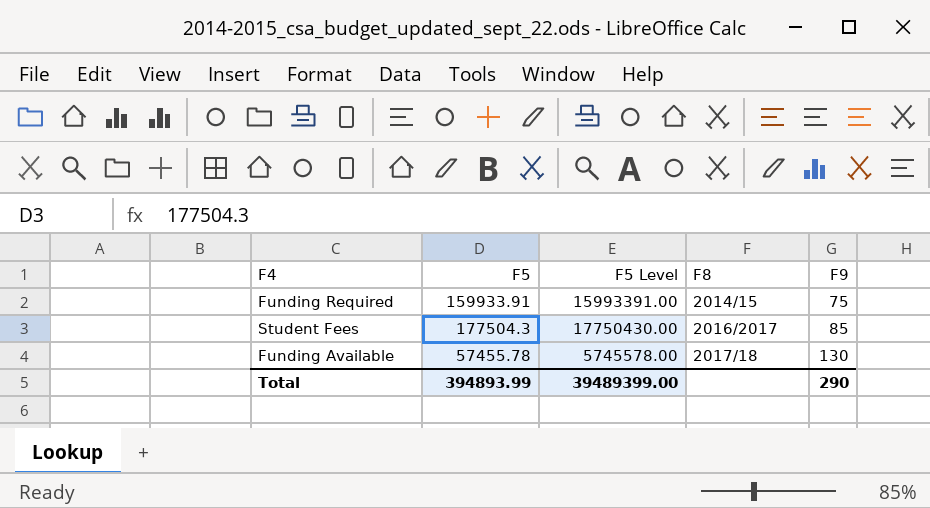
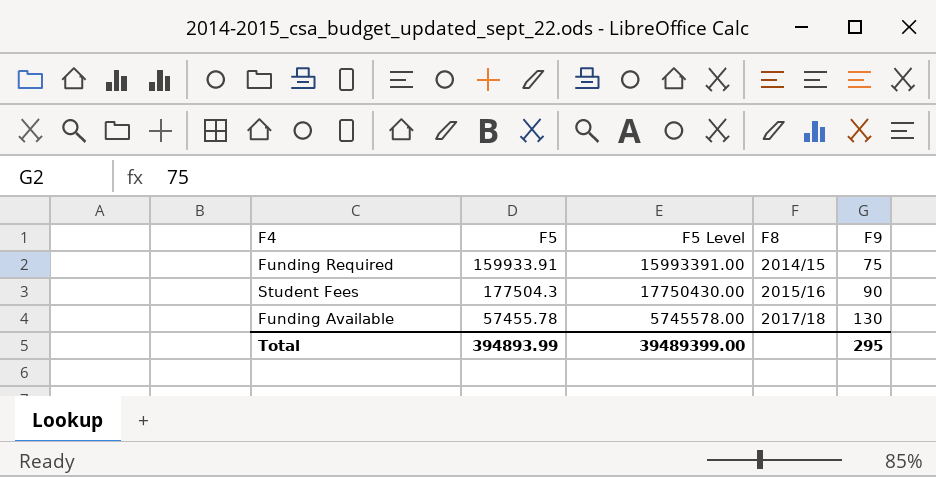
Student Fees | F8: 2016/2017 -> 2015/16
Student Fees | F9: 85 -> 90
Total | F9: 290 -> 295

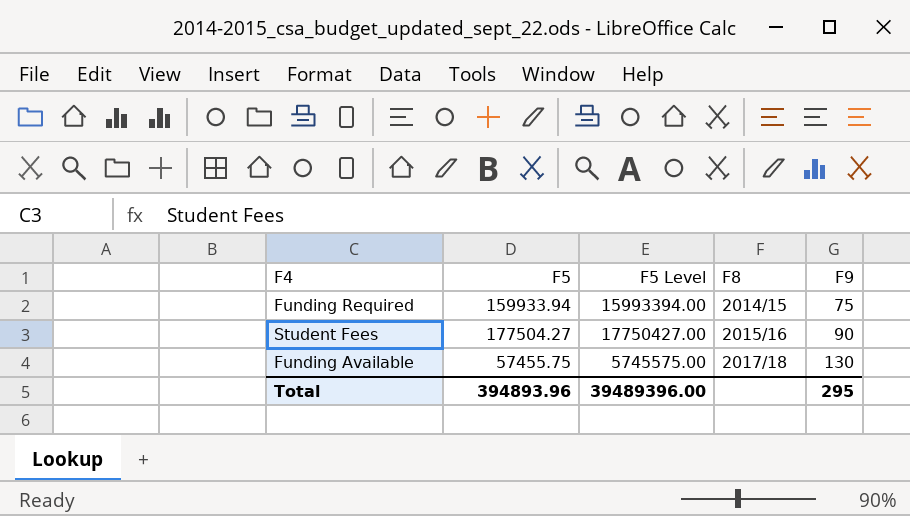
Funding Required | F5: 159933.91 -> 159933.94
Funding Required | F5 Level: 15993391.00 -> 15993394.00
Student Fees | F5: 177504.3 -> 177504.27
Student Fees | F5 Level: 17750430.00 -> 17750427.00
Funding Available | F5: 57455.78 -> 57455.75
Funding Available | F5 Level: 5745578.00 -> 5745575.00
Total | F5: 394893.99 -> 394893.96
Total | F5 Level: 39489399.00 -> 39489396.00

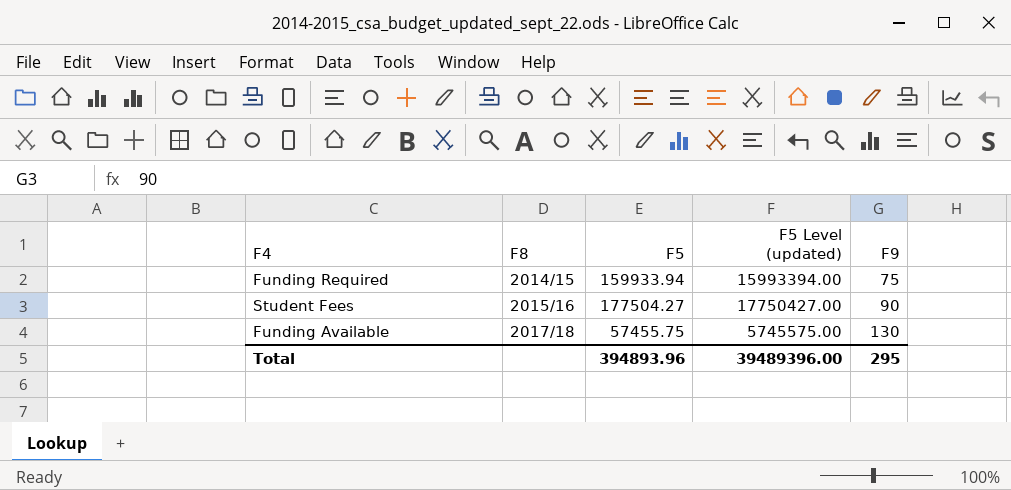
column F8 | position: 4 -> 2
column name: F5 Level -> F5 Level (updated)

